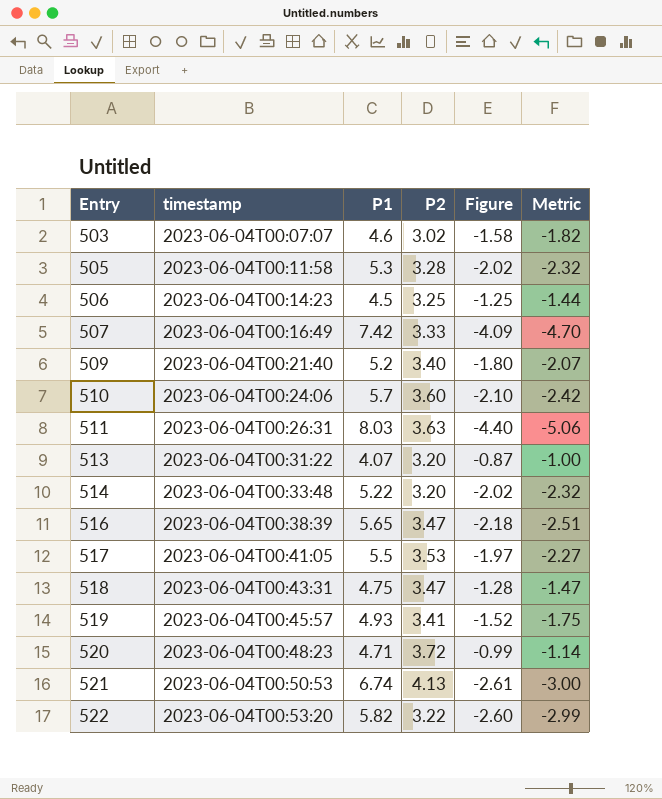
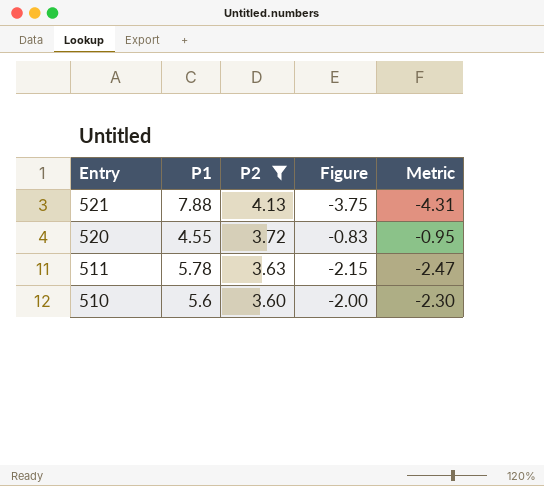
filter: none -> P2 >= 3.60
row order: Entry ascending -> Entry descending
column timestamp | position: 2 -> none
521 | P1: 6.74 -> 7.88
521 | Figure: -2.61 -> -3.75
521 | Metric: -3.00 -> -4.31
520 | P1: 4.71 -> 4.55
520 | Figure: -0.99 -> -0.83
520 | Metric: -1.14 -> -0.95
511 | P1: 8.03 -> 5.78
511 | Figure: -4.40 -> -2.15
511 | Metric: -5.06 -> -2.47
510 | P1: 5.7 -> 5.6
510 | Figure: -2.10 -> -2.00
510 | Metric: -2.42 -> -2.30

